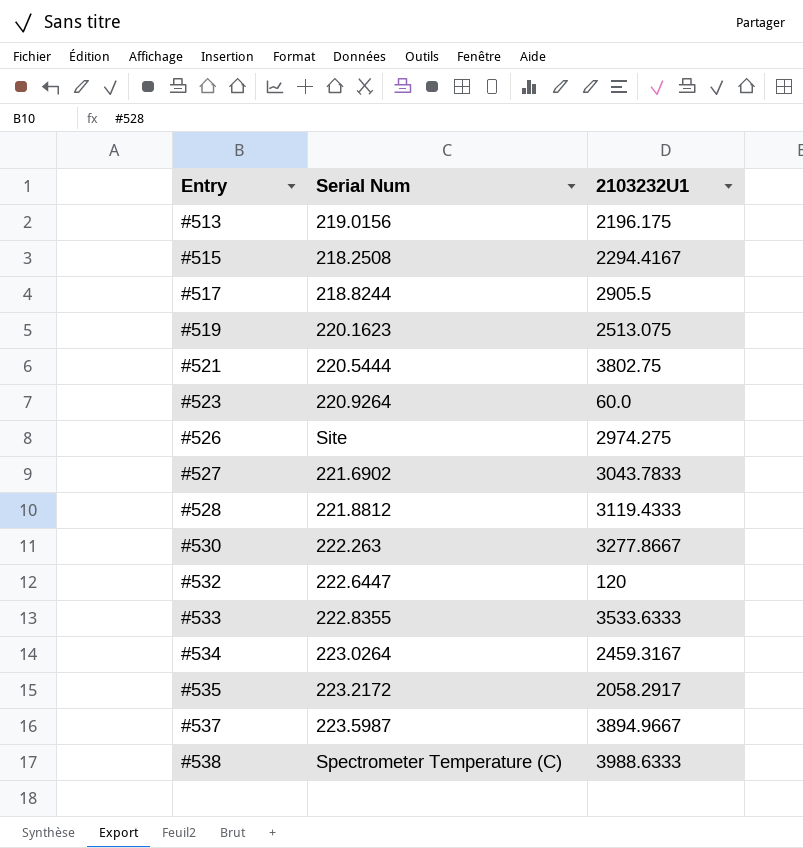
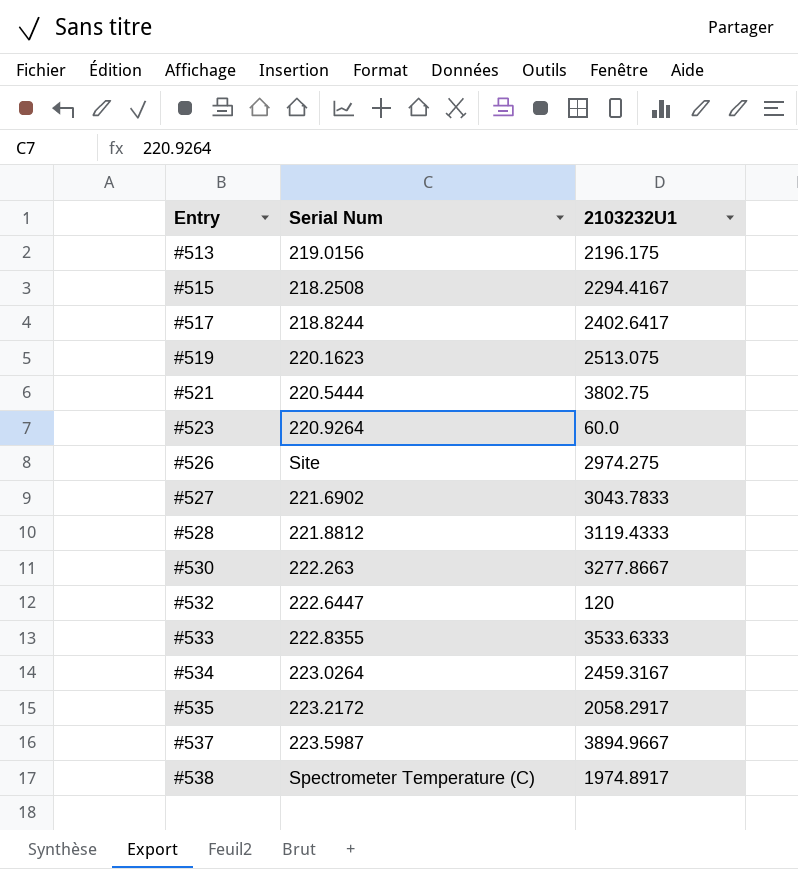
#517 | 2103232U1: 2905.5 -> 2402.6417
#538 | 2103232U1: 3988.6333 -> 1974.8917

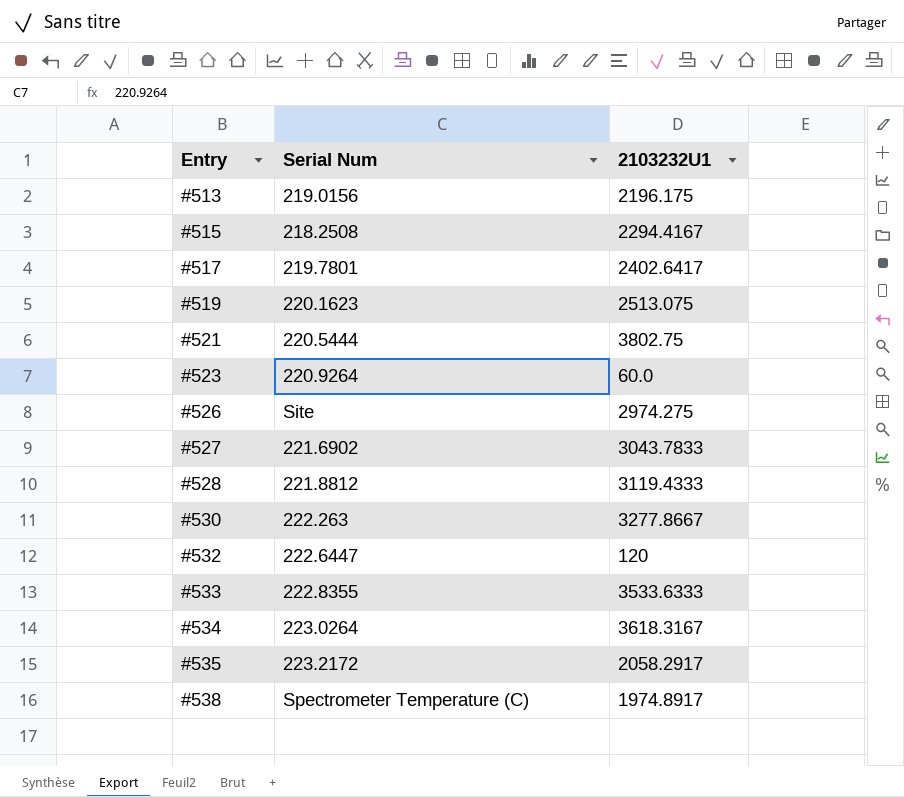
row #537: 223.5987 | 3894.9667 -> none
#517 | Serial Num: 218.8244 -> 219.7801
#534 | 2103232U1: 2459.3167 -> 3618.3167

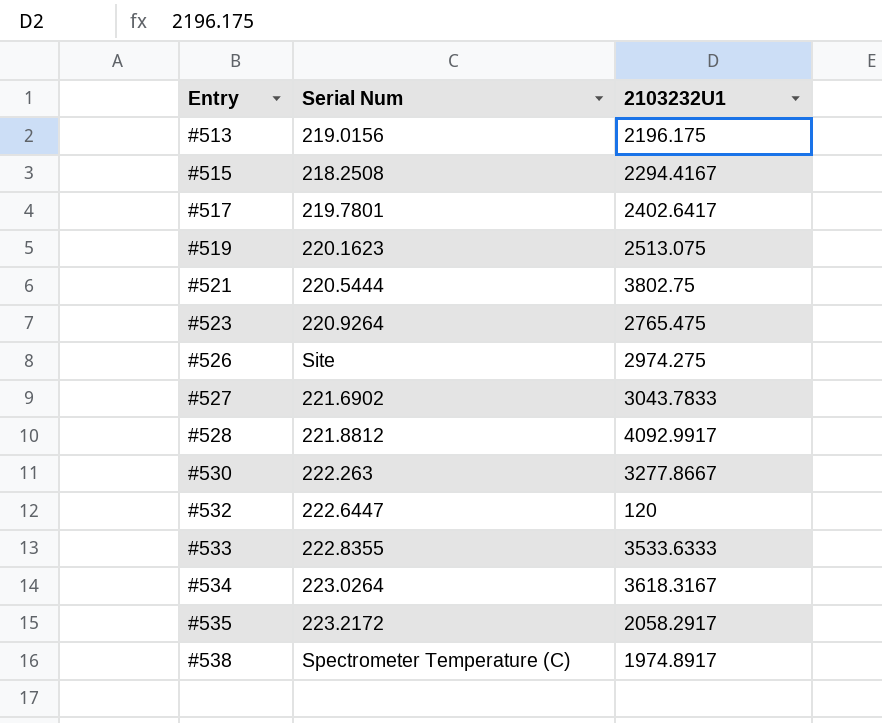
#523 | 2103232U1: 60.0 -> 2765.475
#528 | 2103232U1: 3119.4333 -> 4092.9917

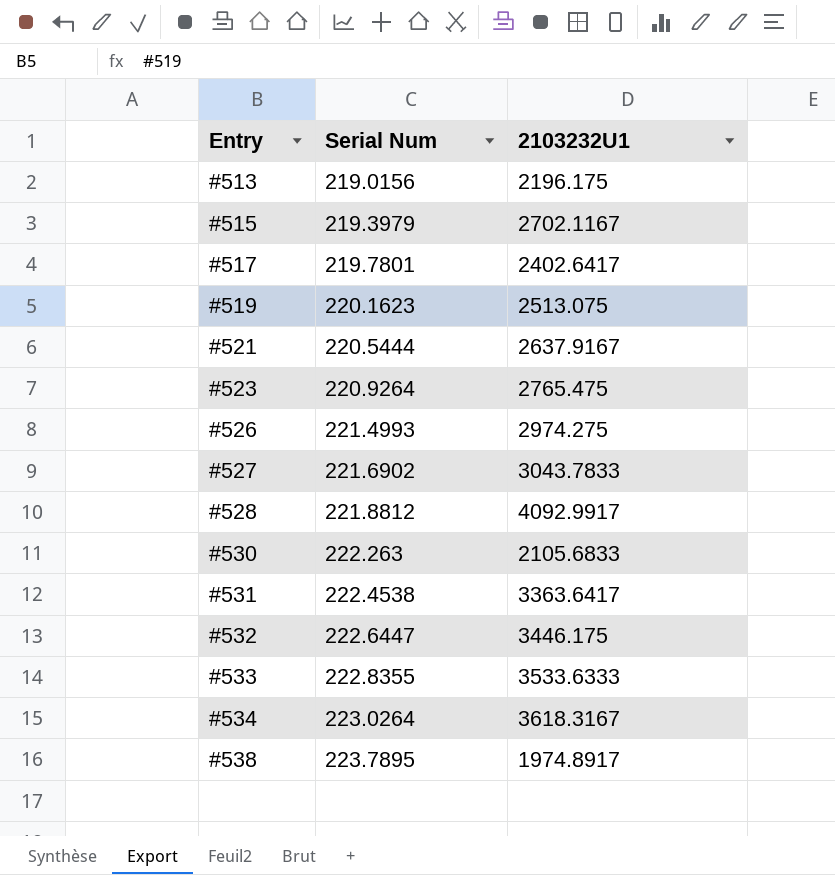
row #535: 223.2172 | 2058.2917 -> none
#515 | Serial Num: 218.2508 -> 219.3979
#515 | 2103232U1: 2294.4167 -> 2702.1167
#521 | 2103232U1: 3802.75 -> 2637.9167
#526 | Serial Num: Site -> 221.4993
#530 | 2103232U1: 3277.8667 -> 2105.6833
row #531: none -> 222.4538 | 3363.6417
#532 | 2103232U1: 120 -> 3446.175
#538 | Serial Num: Spectrometer Temperature (C) -> 223.7895

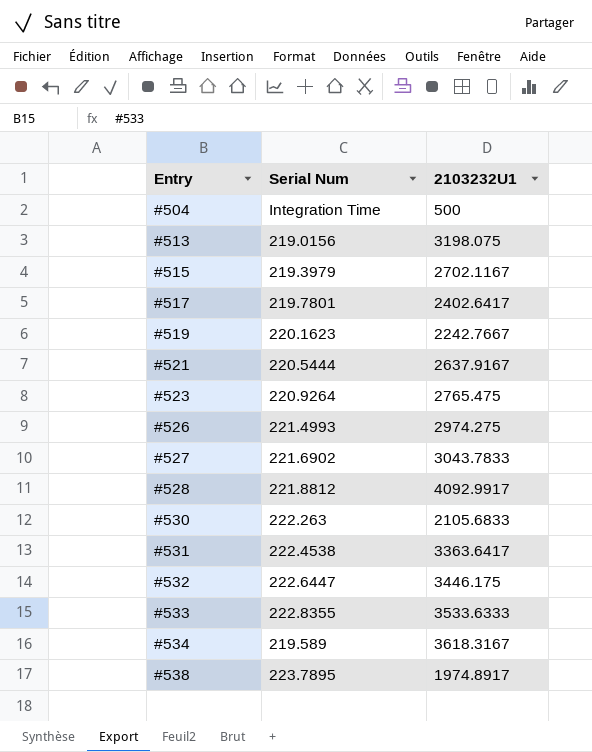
row #504: none -> Integration Time | 500
#513 | 2103232U1: 2196.175 -> 3198.075
#519 | 2103232U1: 2513.075 -> 2242.7667
#534 | Serial Num: 223.0264 -> 219.589

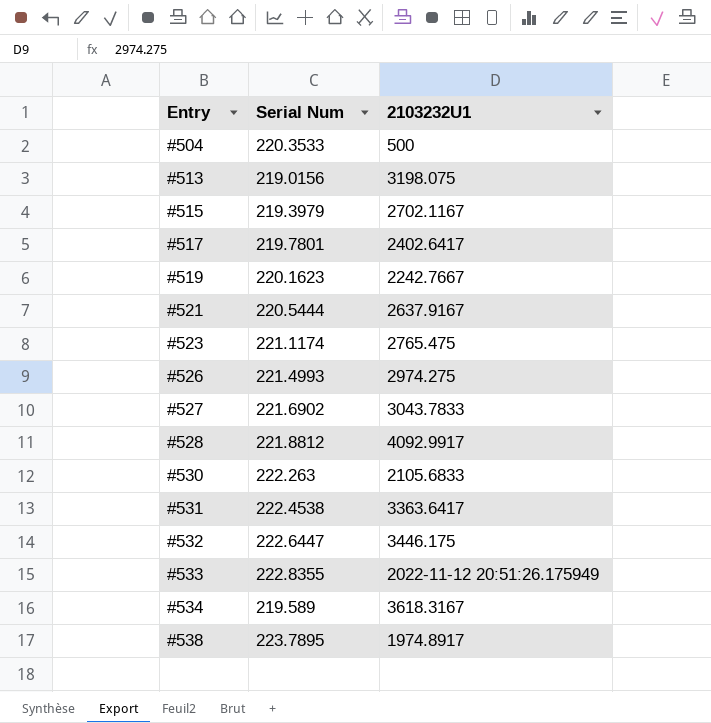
#504 | Serial Num: Integration Time -> 220.3533
#523 | Serial Num: 220.9264 -> 221.1174
#533 | 2103232U1: 3533.6333 -> 2022-11-12 20:51:26.175949

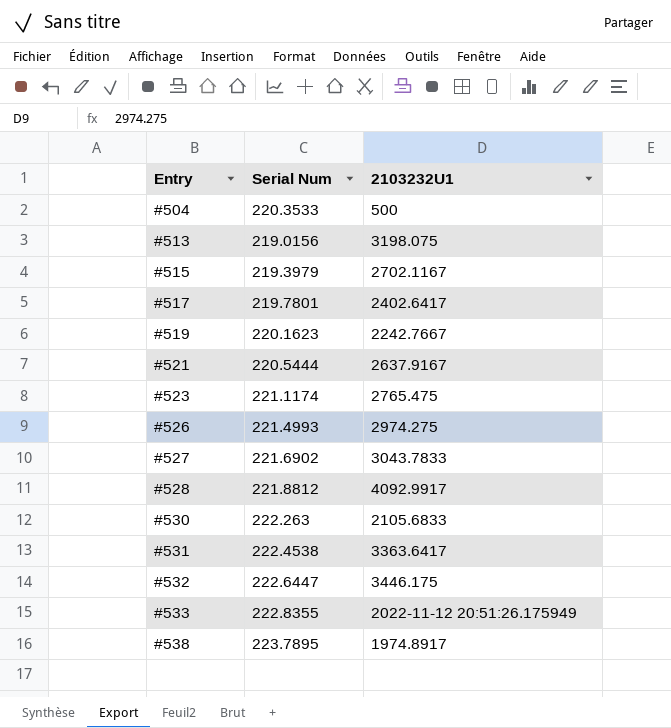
row #534: 219.589 | 3618.3167 -> none

